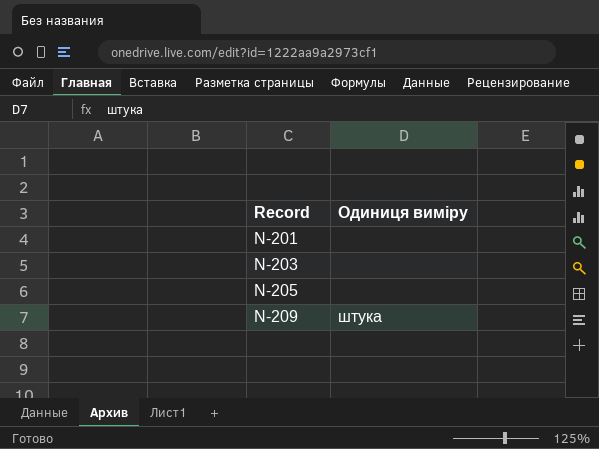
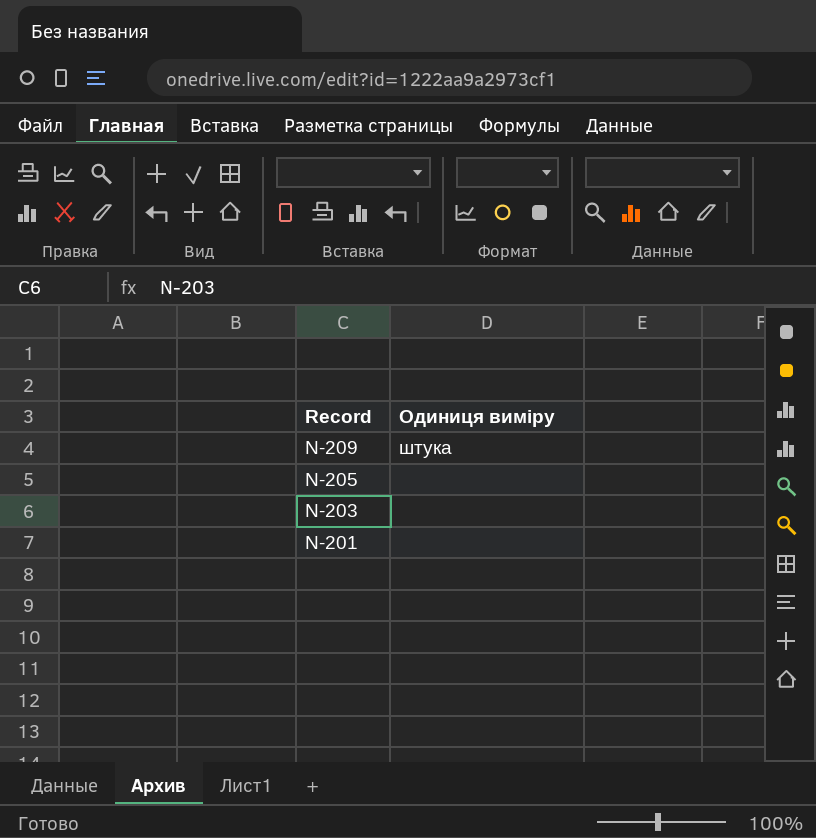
row order: Record ascending -> Record descending

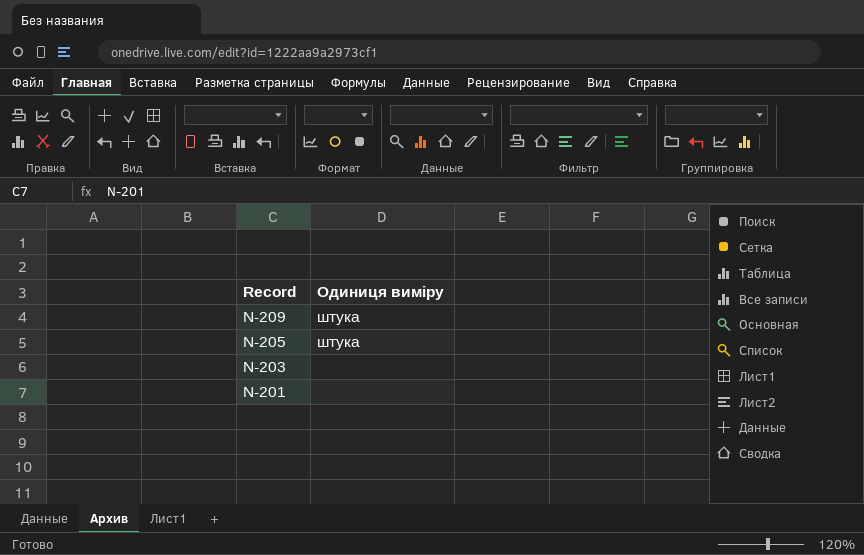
N-205 | Одиниця виміру: none -> штука

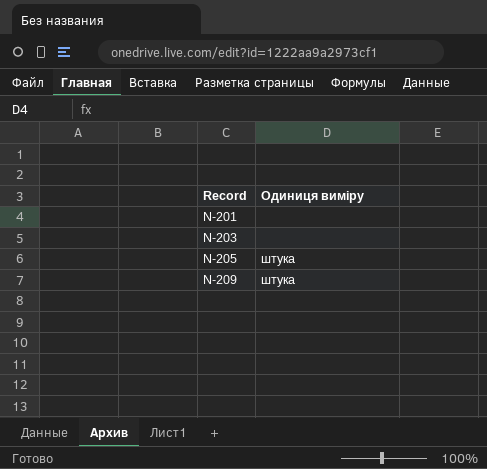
row order: Record descending -> Record ascending

